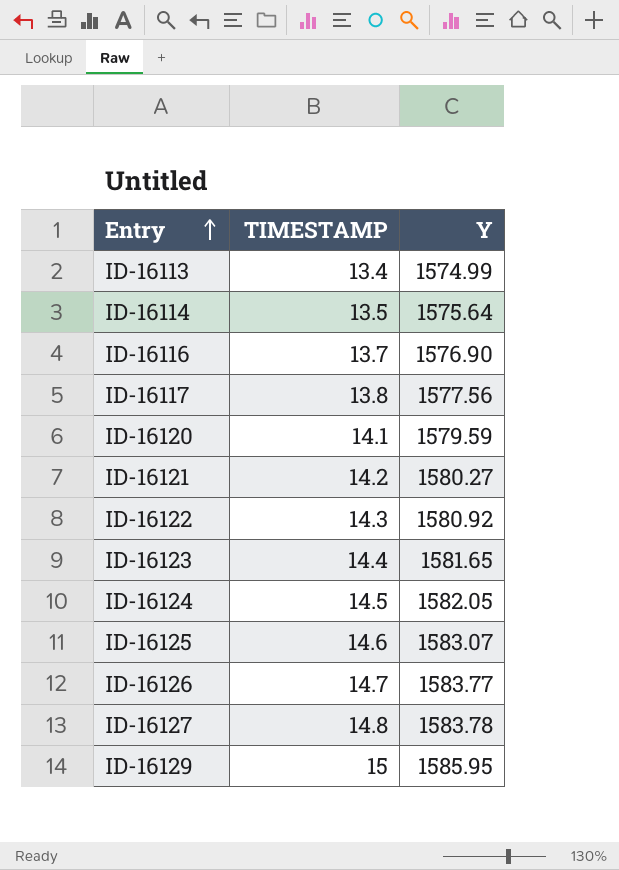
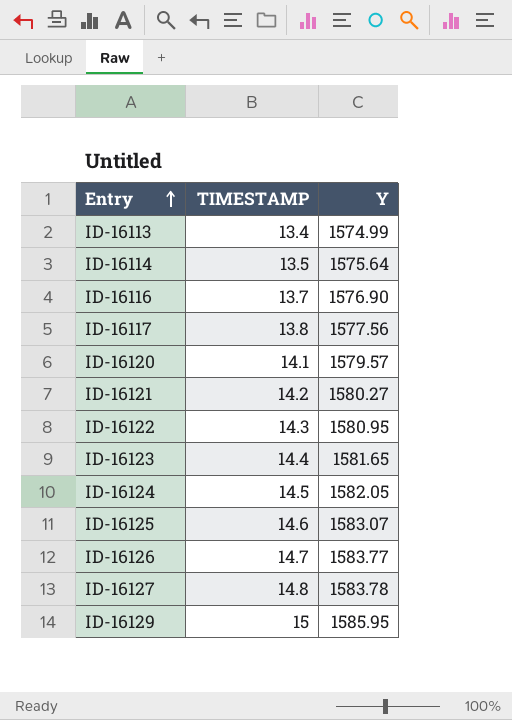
ID-16120 | Y: 1579.59 -> 1579.57
ID-16122 | Y: 1580.92 -> 1580.95

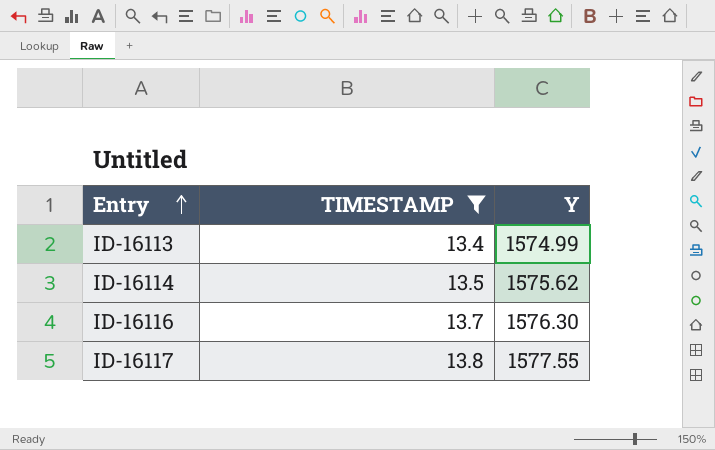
filter: none -> TIMESTAMP <= 13.8
ID-16114 | Y: 1575.64 -> 1575.62
ID-16116 | Y: 1576.90 -> 1576.30
ID-16117 | Y: 1577.56 -> 1577.55

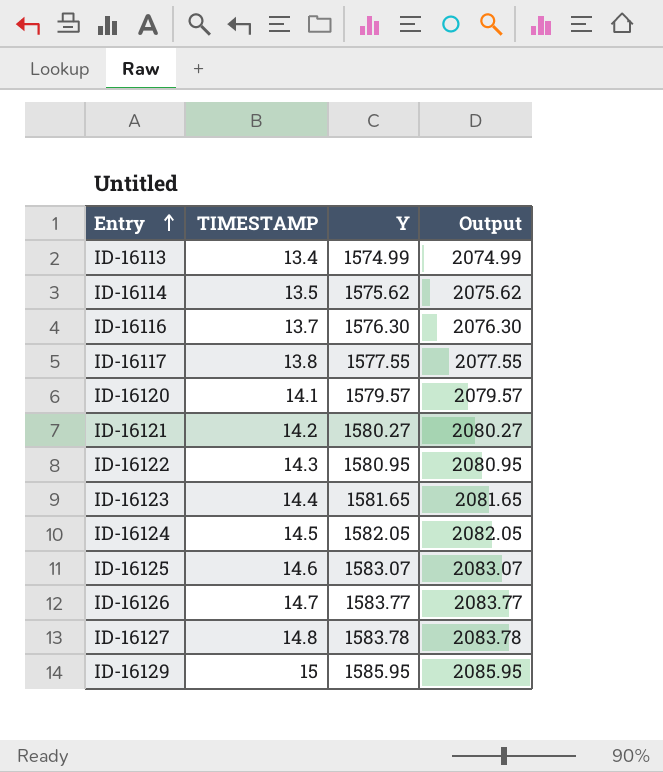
filter: TIMESTAMP <= 13.8 -> none
column Output | formula: none -> [Y] + 500

